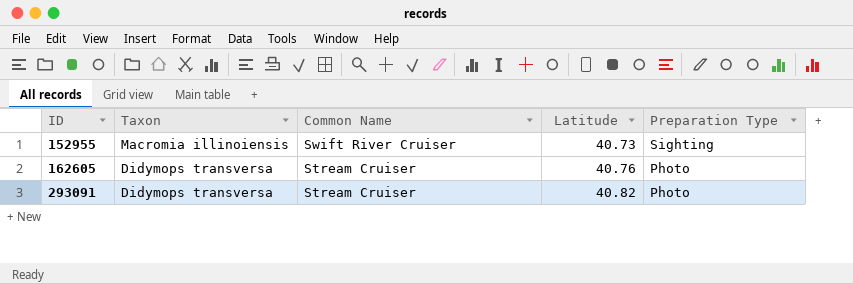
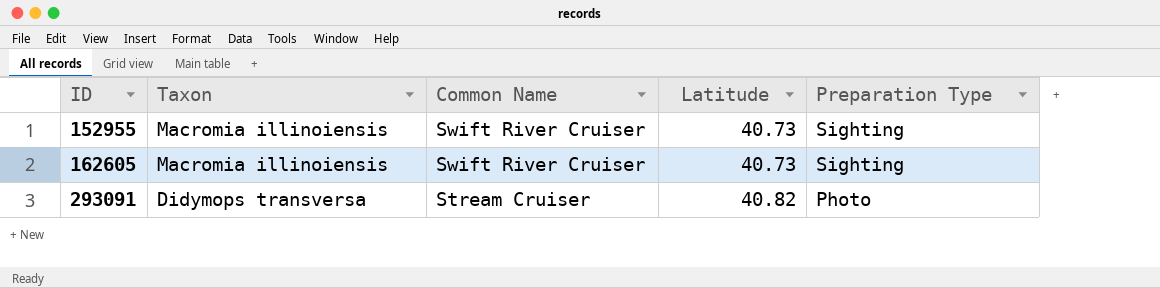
162605 | Taxon: Didymops transversa -> Macromia illinoiensis
162605 | Common Name: Stream Cruiser -> Swift River Cruiser
162605 | Latitude: 40.76 -> 40.73
162605 | Preparation Type: Photo -> Sighting

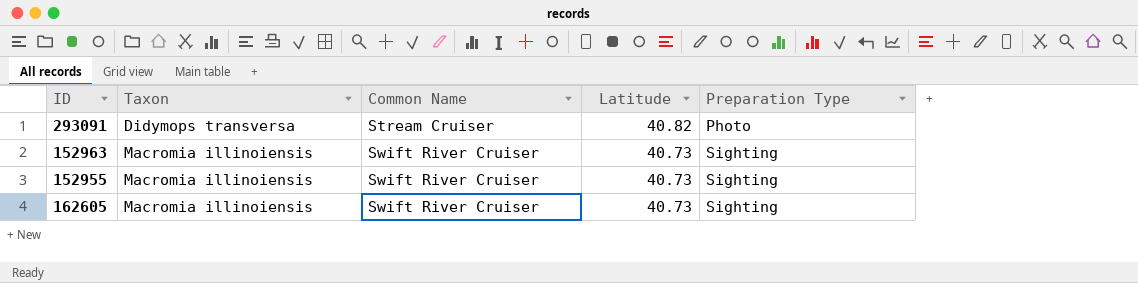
row order: ID ascending -> Taxon ascending
row 152963: none -> Macromia illinoiensis | Swift River Cruiser | 40.73 | Sighting

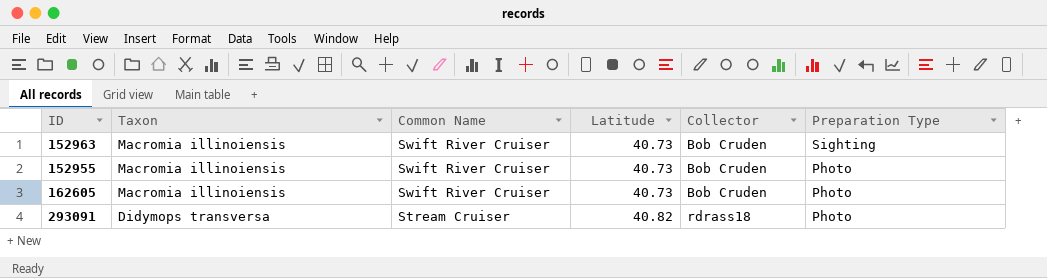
row order: Taxon ascending -> Taxon descending
column Collector | position: none -> 5
152955 | Preparation Type: Sighting -> Photo
162605 | Preparation Type: Sighting -> Photo

